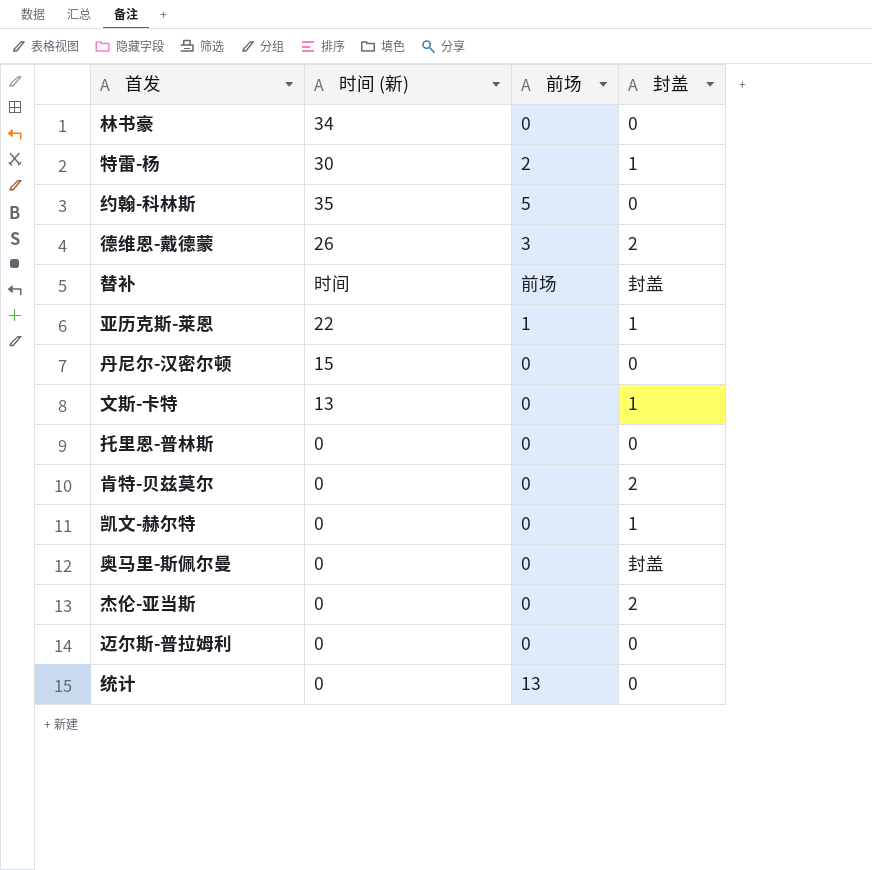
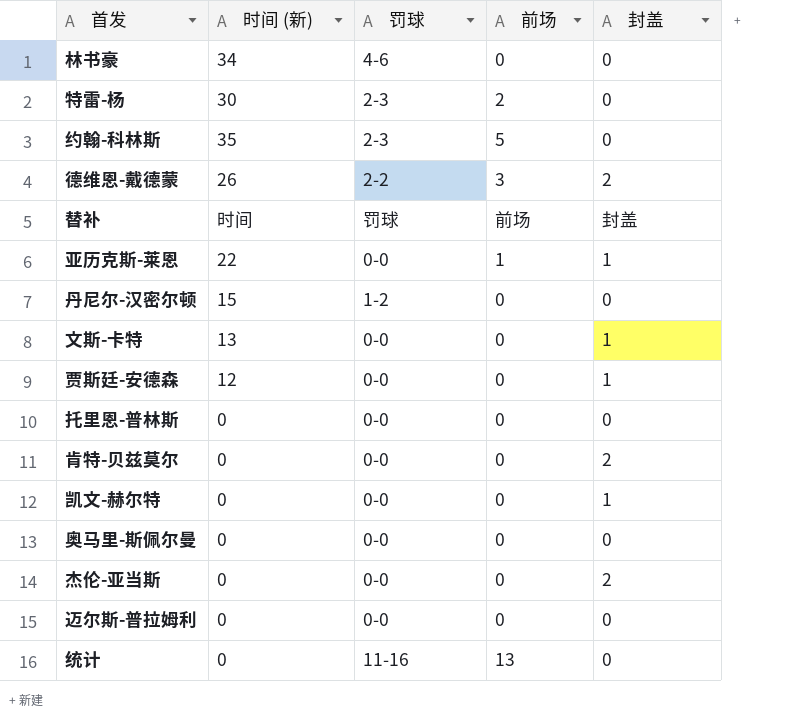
column 罚球 | position: none -> 3
特雷-杨 | 封盖: 1 -> 0
row 贾斯廷-安德森: none -> 12 | 0-0 | 0 | 1
奥马里-斯佩尔曼 | 封盖: 封盖 -> 0

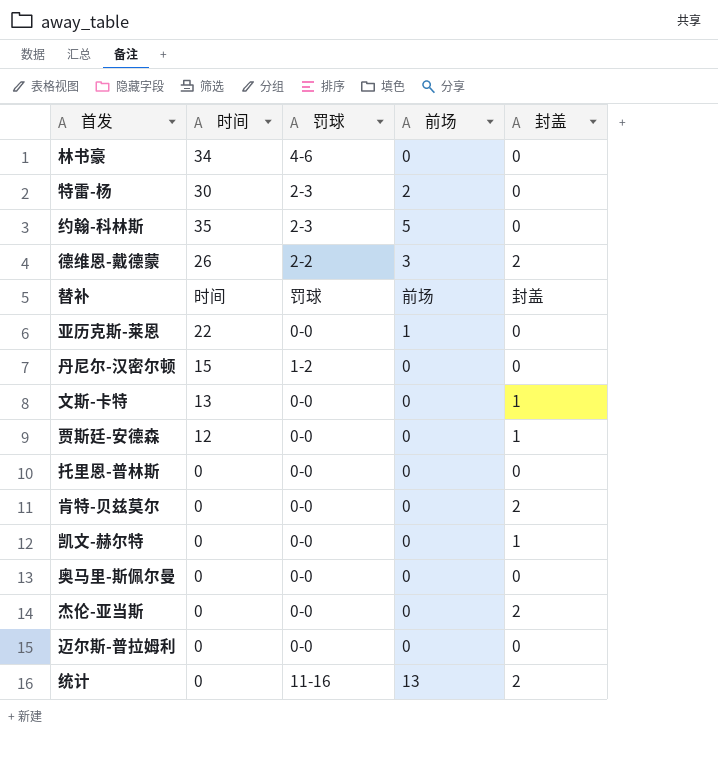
column name: 时间 (新) -> 时间
亚历克斯-莱恩 | 封盖: 1 -> 0
统计 | 封盖: 0 -> 2

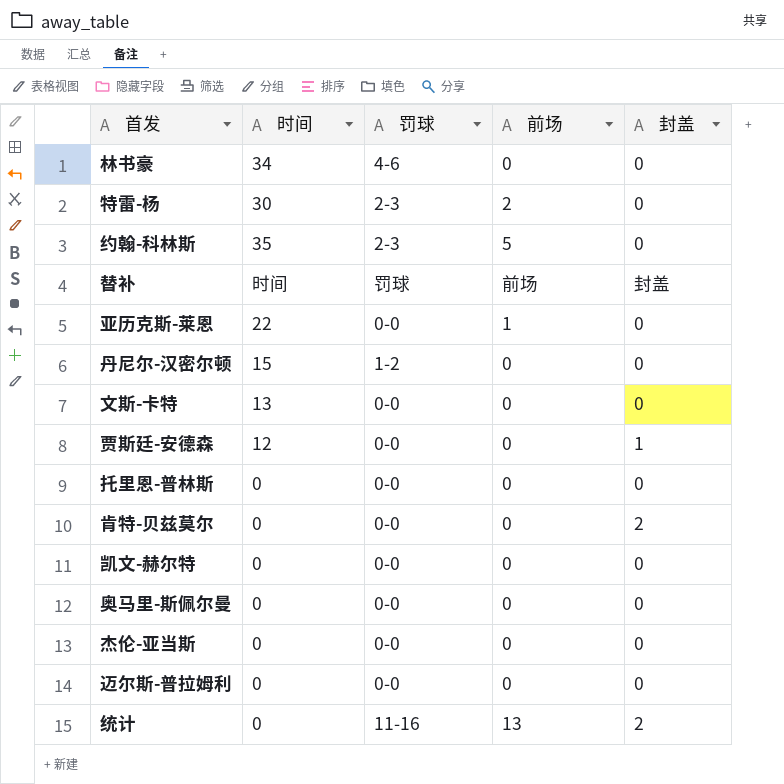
row 德维恩-戴德蒙: 26 | 2-2 | 3 | 2 -> none
文斯-卡特 | 封盖: 1 -> 0
凯文-赫尔特 | 封盖: 1 -> 0
杰伦-亚当斯 | 封盖: 2 -> 0

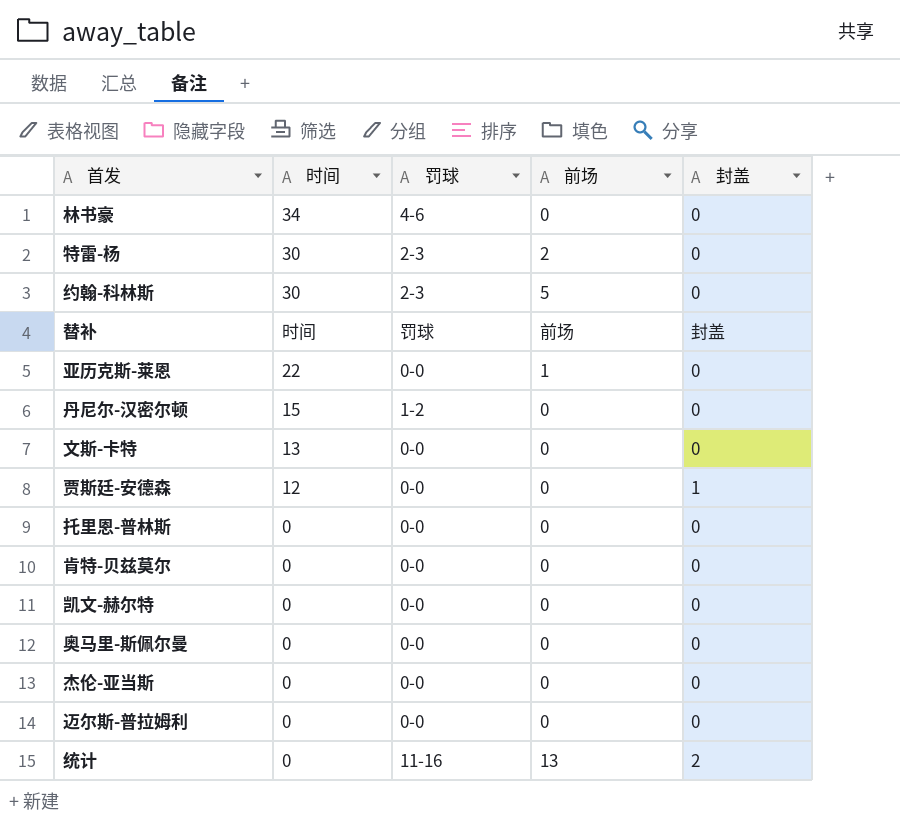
约翰-科林斯 | 时间: 35 -> 30
肯特-贝兹莫尔 | 封盖: 2 -> 0

